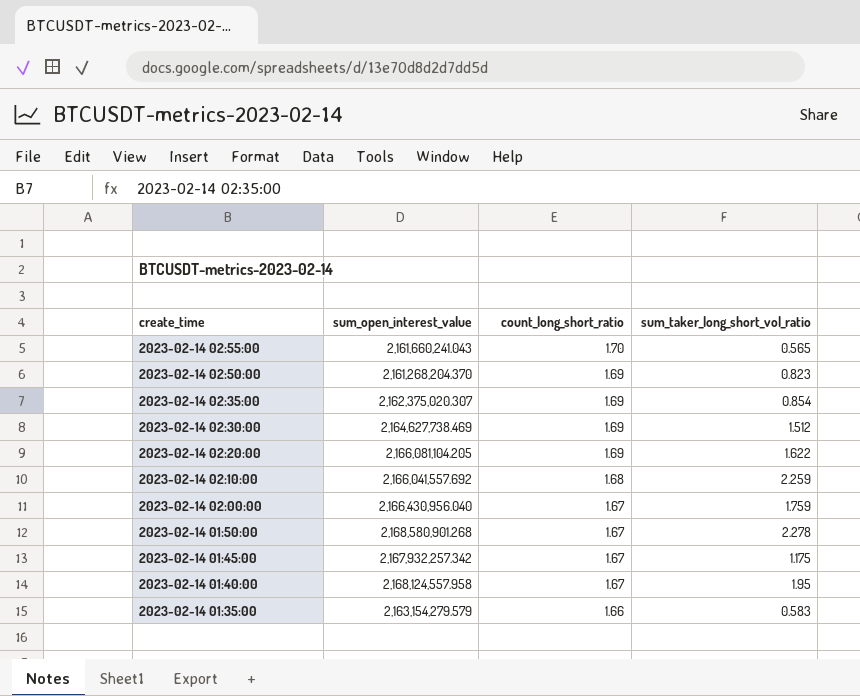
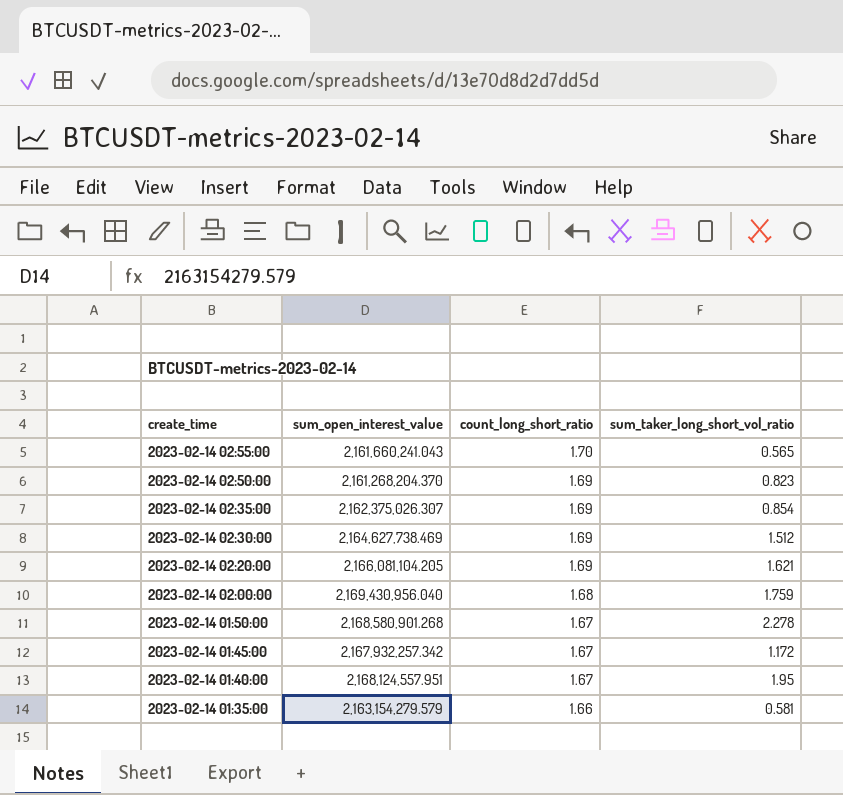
row 2023-02-14 02:10:00: 2,166,041,557.692 | 1.68 | 2.259 -> none
2023-02-14 02:35:00 | sum_open_interest_value: 2,162,375,020.307 -> 2,162,375,026.307
2023-02-14 02:20:00 | sum_taker_long_short_vol_ratio: 1.622 -> 1.621
2023-02-14 02:00:00 | sum_open_interest_value: 2,166,430,956.040 -> 2,169,430,956.040
2023-02-14 02:00:00 | count_long_short_ratio: 1.67 -> 1.68
2023-02-14 01:45:00 | sum_taker_long_short_vol_ratio: 1.175 -> 1.172
2023-02-14 01:40:00 | sum_open_interest_value: 2,168,124,557.958 -> 2,168,124,557.951
2023-02-14 01:35:00 | sum_taker_long_short_vol_ratio: 0.583 -> 0.581

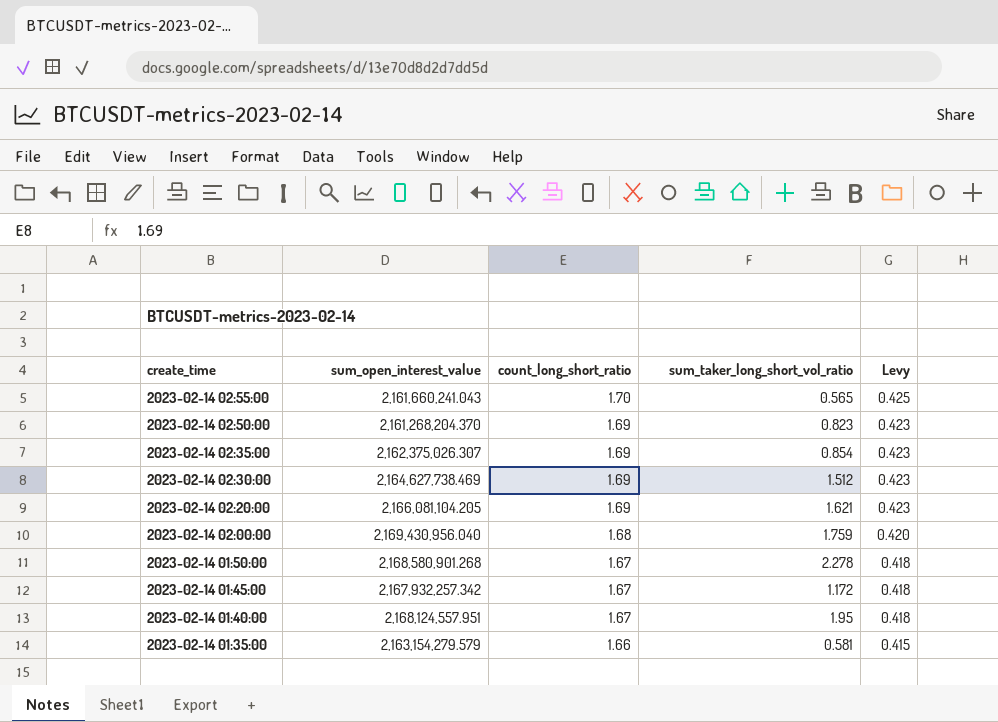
column Levy | formula: none -> [count_long_short_ratio] * 0.25

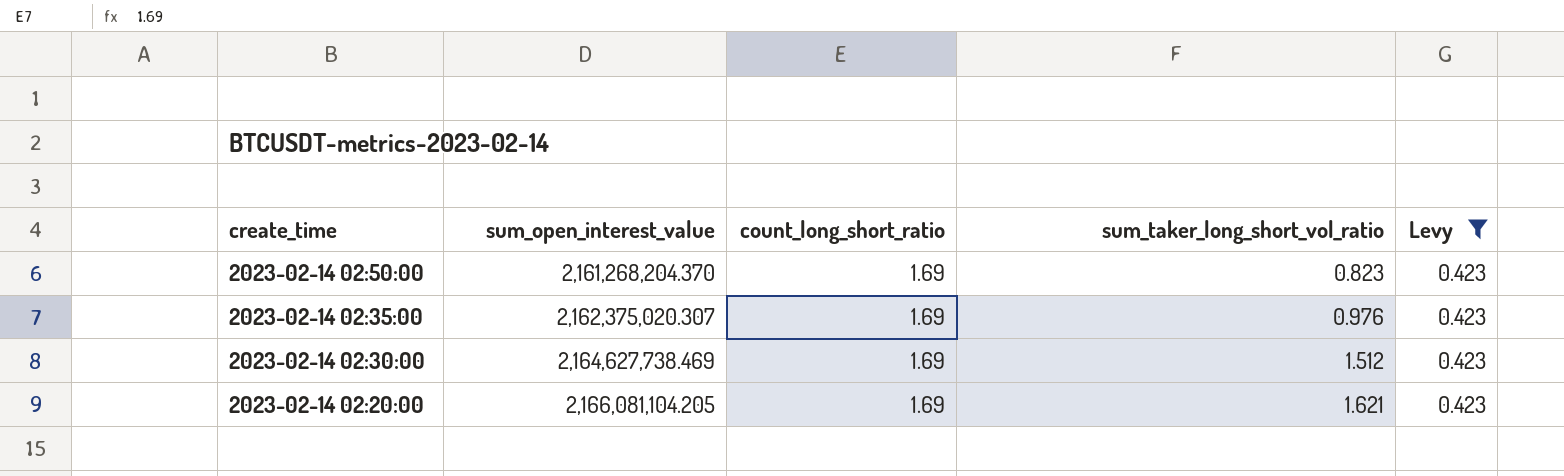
filter: none -> Levy = 0.423
2023-02-14 02:35:00 | sum_open_interest_value: 2,162,375,026.307 -> 2,162,375,020.307
2023-02-14 02:35:00 | sum_taker_long_short_vol_ratio: 0.854 -> 0.976

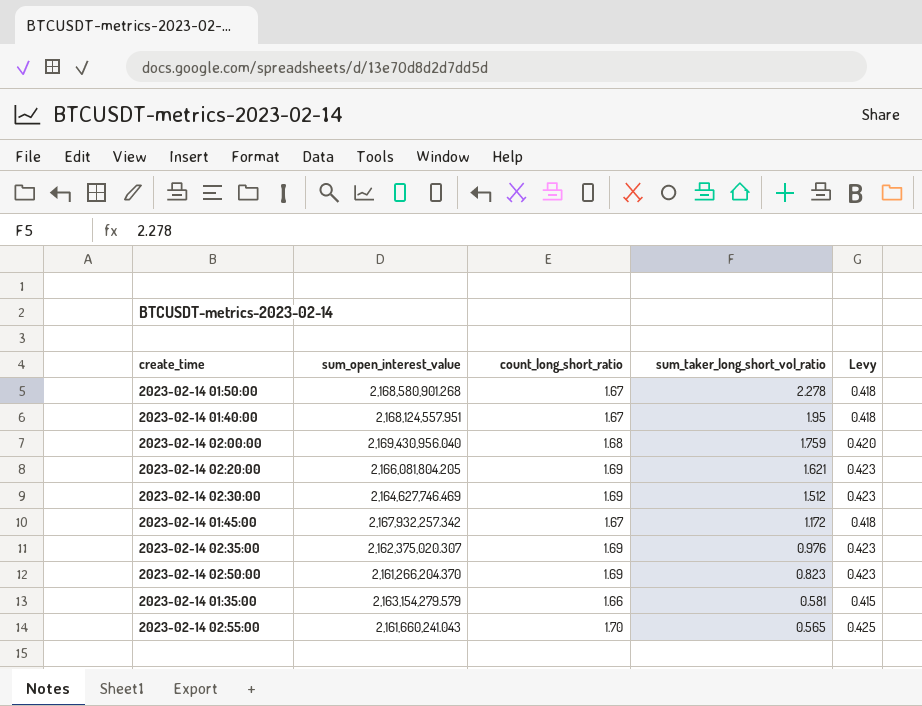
filter: Levy = 0.423 -> none
row order: create_time descending -> sum_taker_long_short_vol_ratio descending
2023-02-14 02:20:00 | sum_open_interest_value: 2,166,081,104.205 -> 2,166,081,804.205
2023-02-14 02:30:00 | sum_open_interest_value: 2,164,627,738.469 -> 2,164,627,746.469
2023-02-14 02:50:00 | sum_open_interest_value: 2,161,268,204.370 -> 2,161,266,204.370

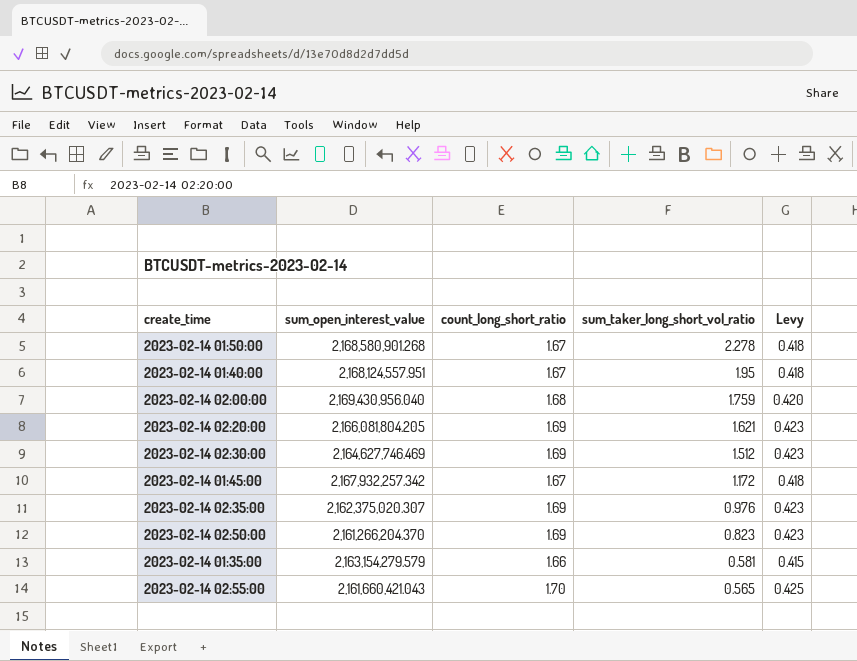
2023-02-14 02:55:00 | sum_open_interest_value: 2,161,660,241.043 -> 2,161,660,421.043

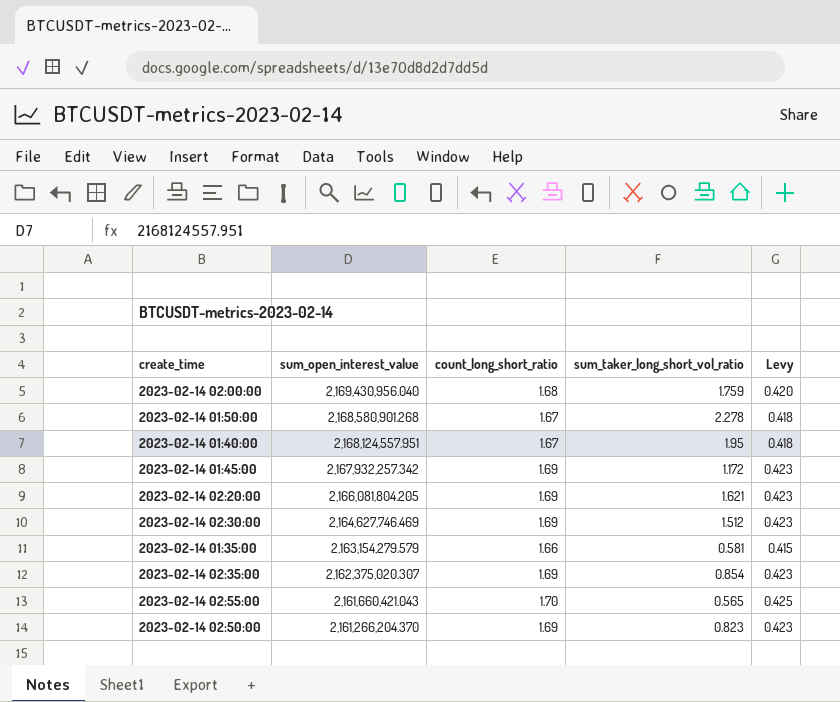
row order: sum_taker_long_short_vol_ratio descending -> sum_open_interest_value descending
2023-02-14 01:45:00 | count_long_short_ratio: 1.67 -> 1.69
2023-02-14 01:45:00 | Levy: 0.418 -> 0.423
2023-02-14 02:35:00 | sum_taker_long_short_vol_ratio: 0.976 -> 0.854

